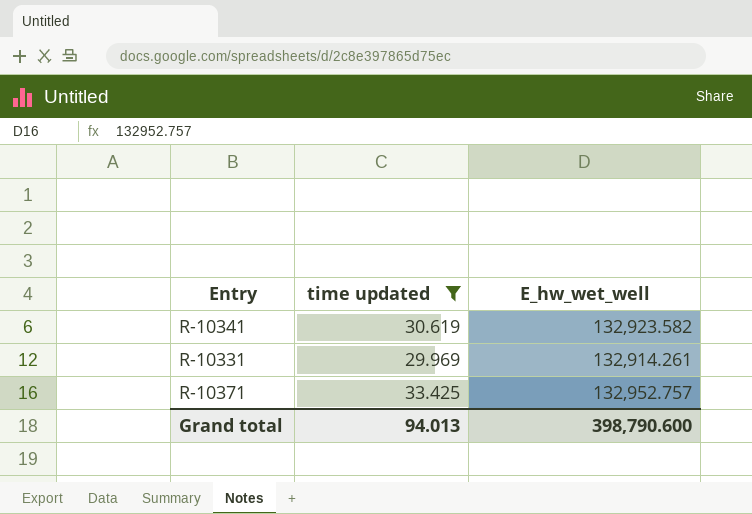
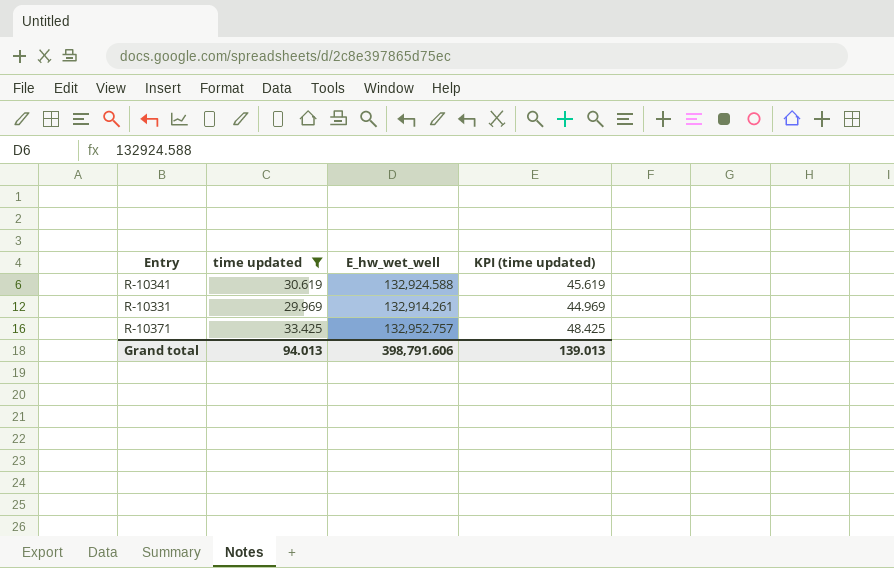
column KPI (time updated) | formula: none -> [time updated] + 15
R-10341 | E_hw_wet_well: 132,923.582 -> 132,924.588
Grand total | E_hw_wet_well: 398,790.600 -> 398,791.606

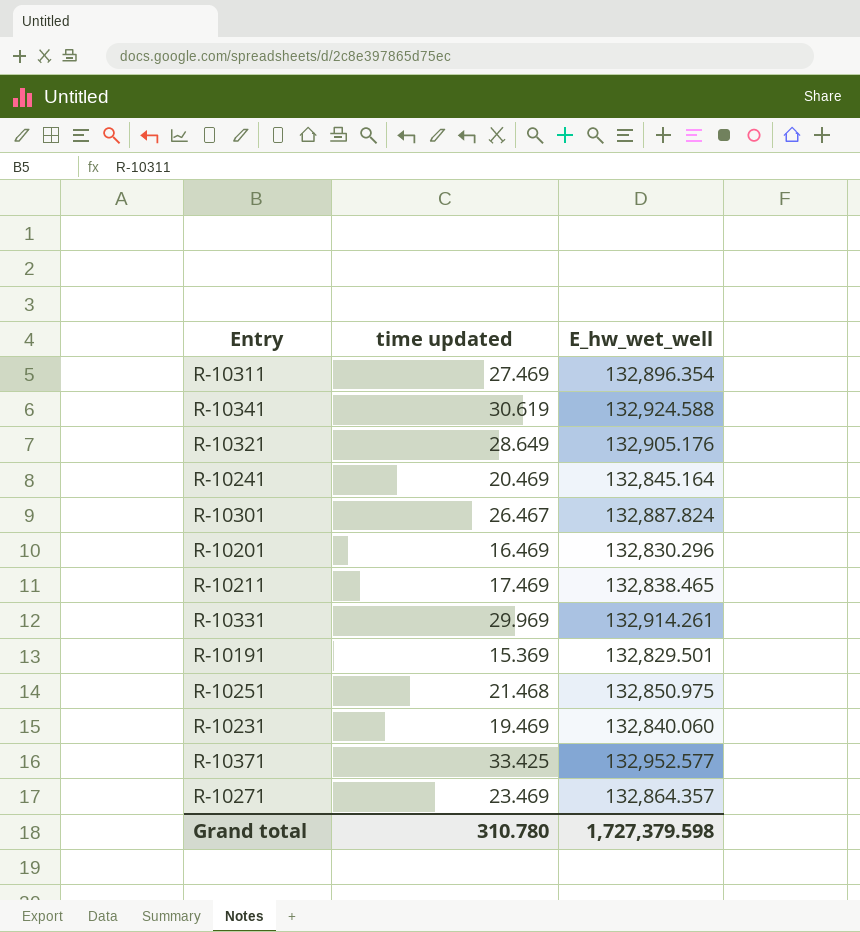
filter: time updated >= 29.969 -> none
column KPI (time updated) | formula: [time updated] + 15 -> none
R-10371 | E_hw_wet_well: 132,952.757 -> 132,952.577
Grand total | time updated: 94.013 -> 310.780
Grand total | E_hw_wet_well: 398,791.606 -> 1,727,379.598

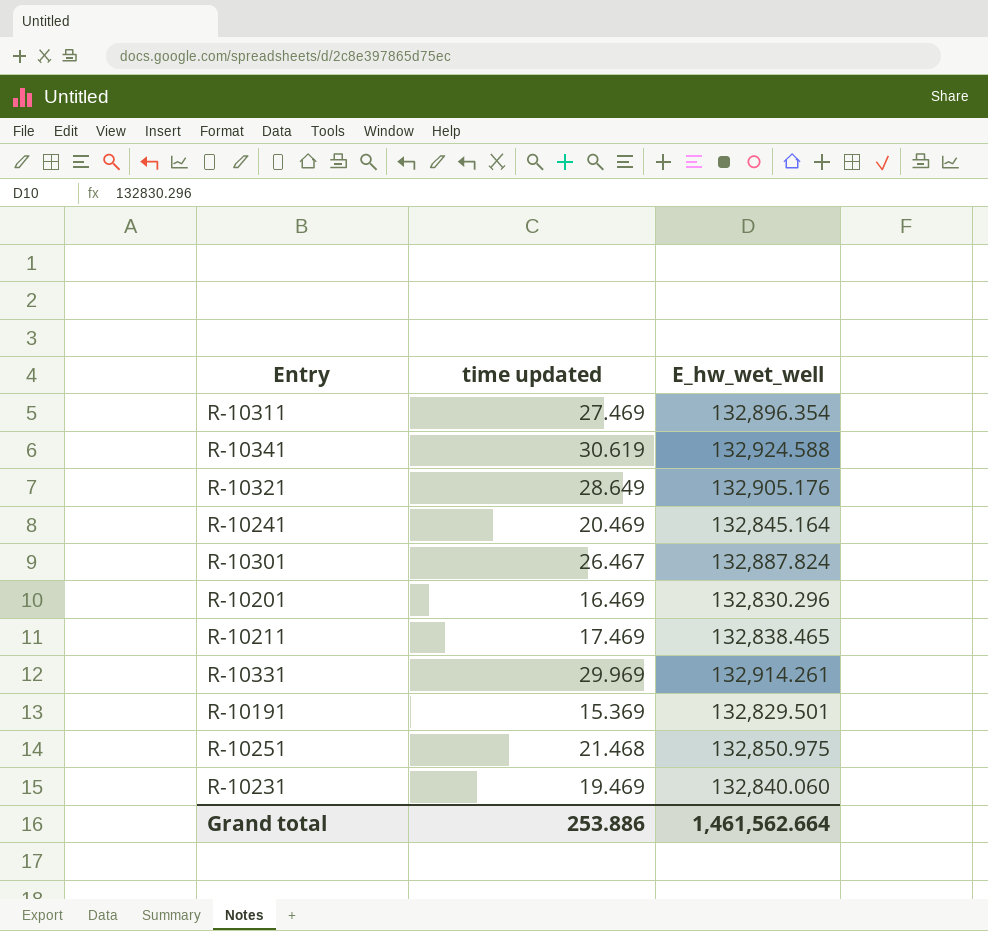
row R-10371: 33.425 | 132,952.577 -> none
row R-10271: 23.469 | 132,864.357 -> none
Grand total | time updated: 310.780 -> 253.886
Grand total | E_hw_wet_well: 1,727,379.598 -> 1,461,562.664

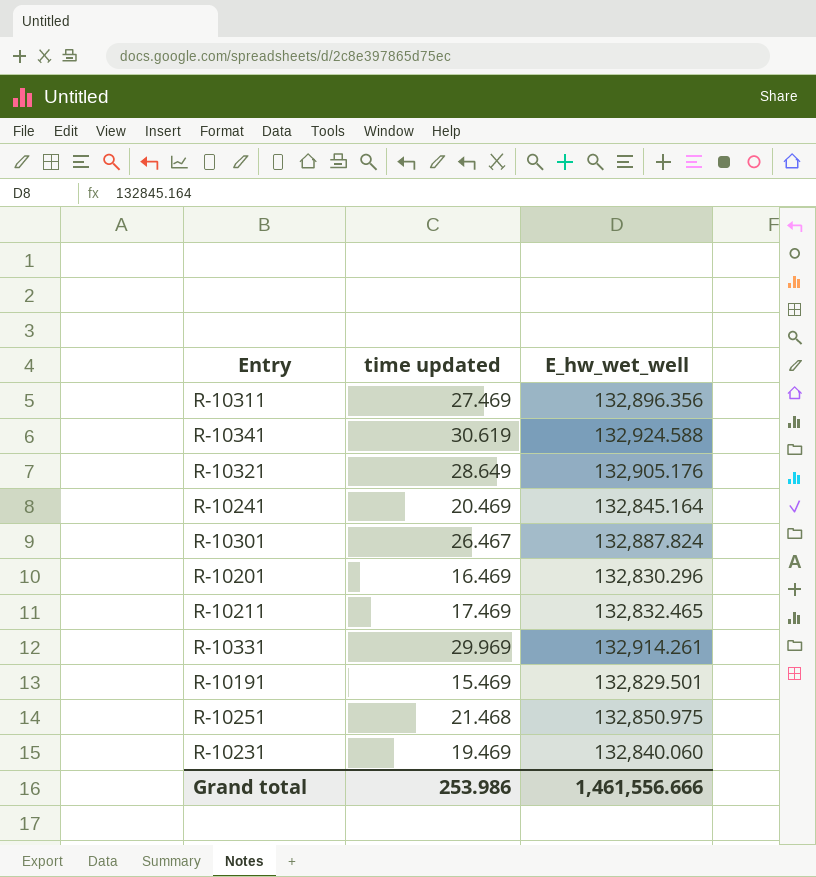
R-10311 | E_hw_wet_well: 132,896.354 -> 132,896.356
R-10211 | E_hw_wet_well: 132,838.465 -> 132,832.465
R-10191 | time updated: 15.369 -> 15.469
Grand total | time updated: 253.886 -> 253.986
Grand total | E_hw_wet_well: 1,461,562.664 -> 1,461,556.666

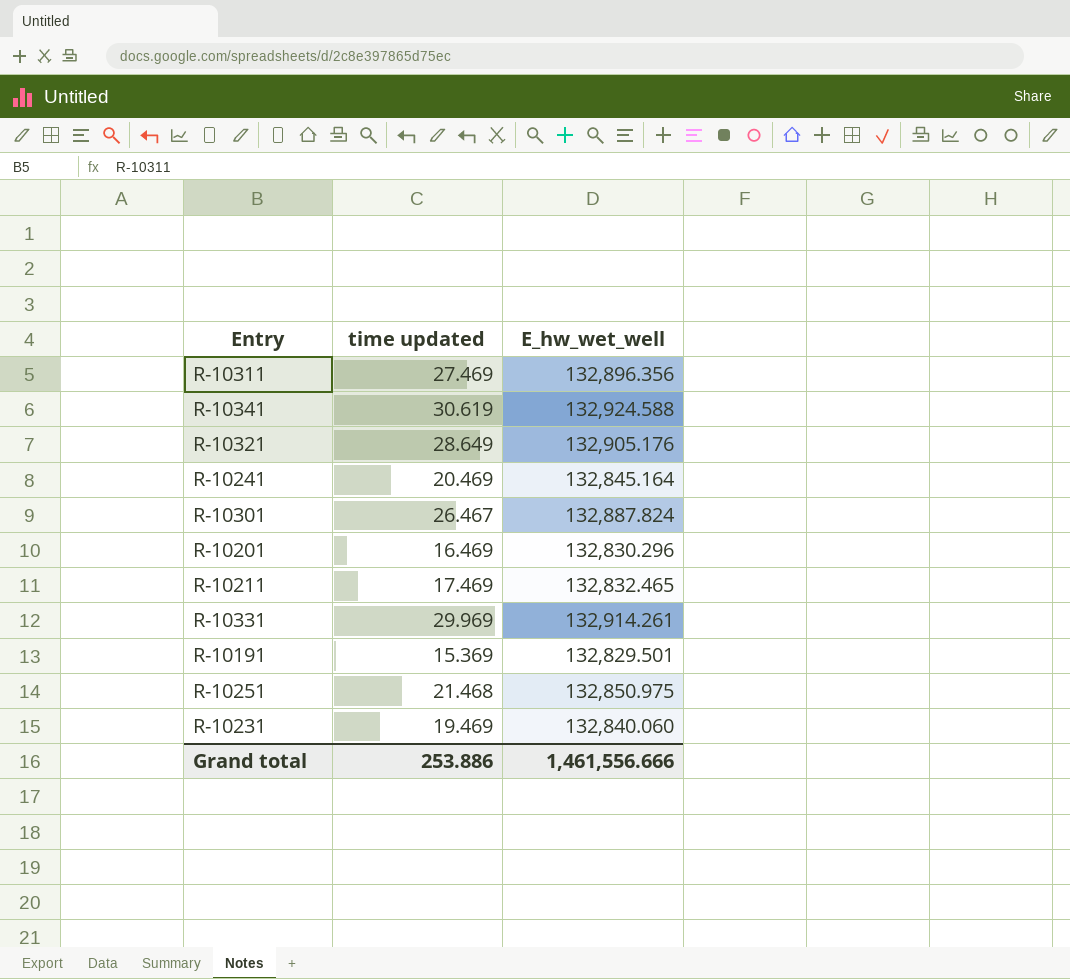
R-10191 | time updated: 15.469 -> 15.369
Grand total | time updated: 253.986 -> 253.886

